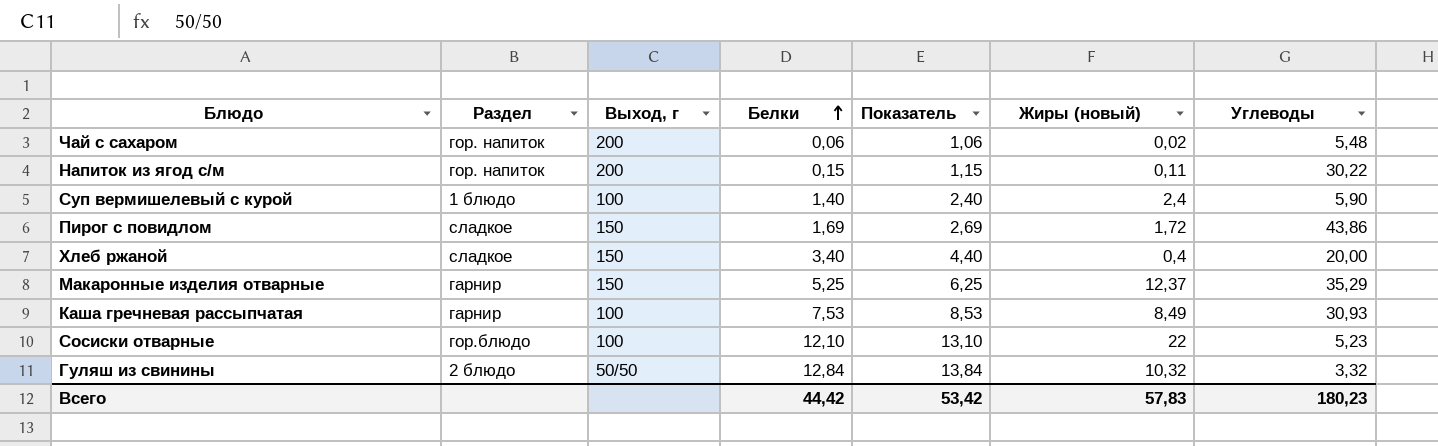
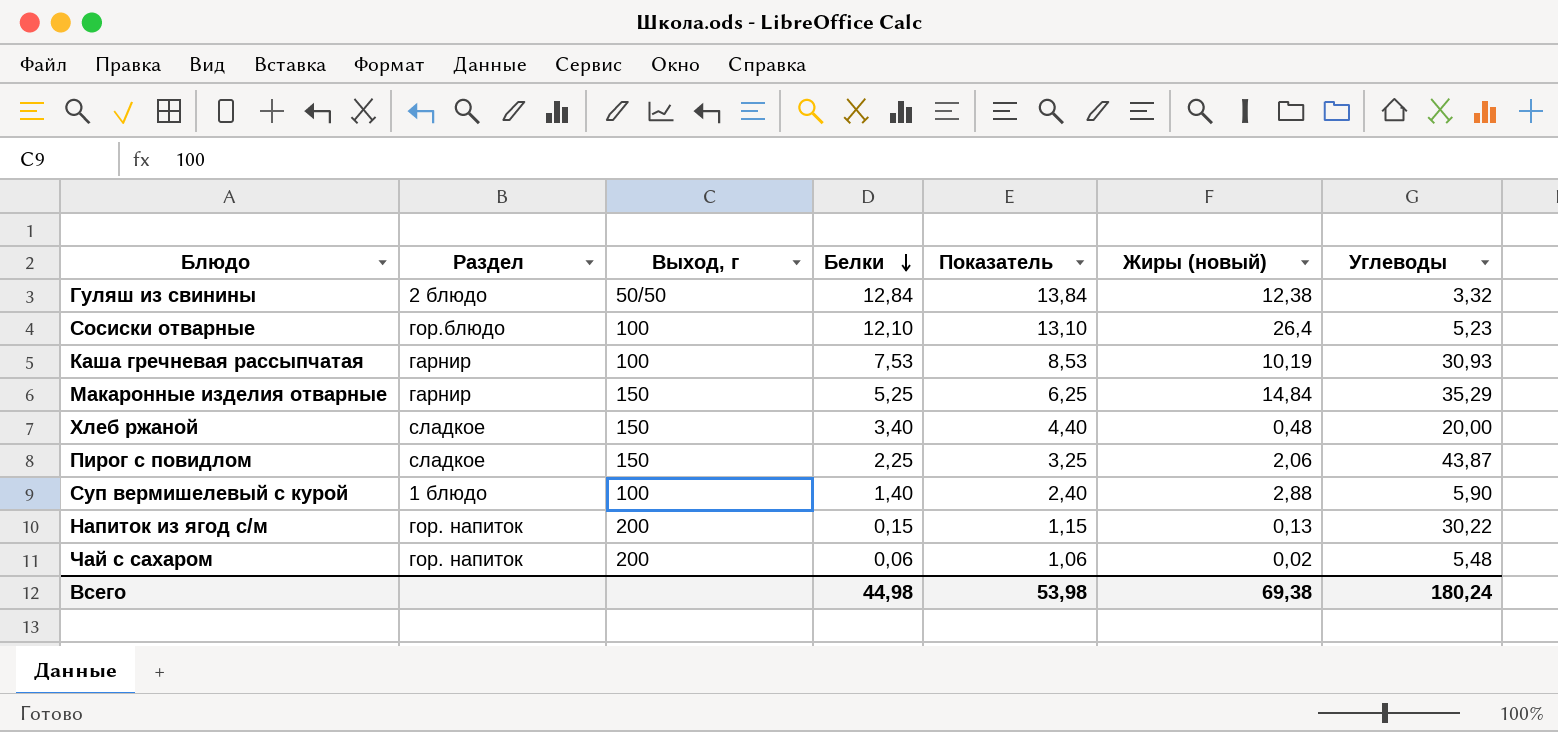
row order: Белки ascending -> Белки descending
Гуляш из свинины | Жиры (новый): 10,32 -> 12,38
Сосиски отварные | Жиры (новый): 22 -> 26,4
Каша гречневая рассыпчатая | Жиры (новый): 8,49 -> 10,19
Макаронные изделия отварные | Жиры (новый): 12,37 -> 14,84
Хлеб ржаной | Жиры (новый): 0,4 -> 0,48
Пирог с повидлом | Белки: 1,69 -> 2,25
Пирог с повидлом | Показатель: 2,69 -> 3,25
Пирог с повидлом | Жиры (новый): 1,72 -> 2,06
Пирог с повидлом | Углеводы: 43,86 -> 43,87
Суп вермишелевый с курой | Жиры (новый): 2,4 -> 2,88
Напиток из ягод с/м | Жиры (новый): 0,11 -> 0,13
Всего | Белки: 44,42 -> 44,98
Всего | Показатель: 53,42 -> 53,98
Всего | Жиры (новый): 57,83 -> 69,38
Всего | Углеводы: 180,23 -> 180,24

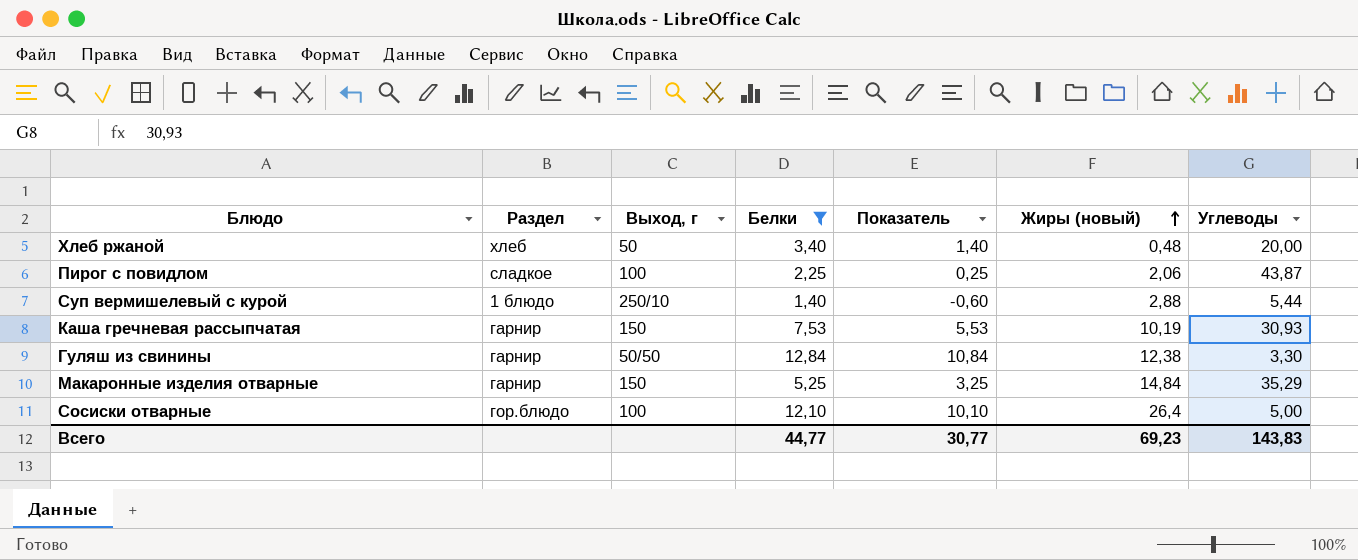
filter: none -> Белки >= 1,40
row order: Белки descending -> Жиры (новый) ascending
column Показатель | formula: [Белки] + 1 -> [Белки] - 2
Хлеб ржаной | Раздел: сладкое -> хлеб
Хлеб ржаной | Выход, г: 150 -> 50
Пирог с повидлом | Выход, г: 150 -> 100
Суп вермишелевый с курой | Выход, г: 100 -> 250/10
Суп вермишелевый с курой | Углеводы: 5,90 -> 5,44
Каша гречневая рассыпчатая | Выход, г: 100 -> 150
Гуляш из свинины | Раздел: 2 блюдо -> гарнир
Гуляш из свинины | Углеводы: 3,32 -> 3,30
Сосиски отварные | Углеводы: 5,23 -> 5,00
Всего | Белки: 44,98 -> 44,77
Всего | Показатель: 53,98 -> 30,77
Всего | Жиры (новый): 69,38 -> 69,23
Всего | Углеводы: 180,24 -> 143,83

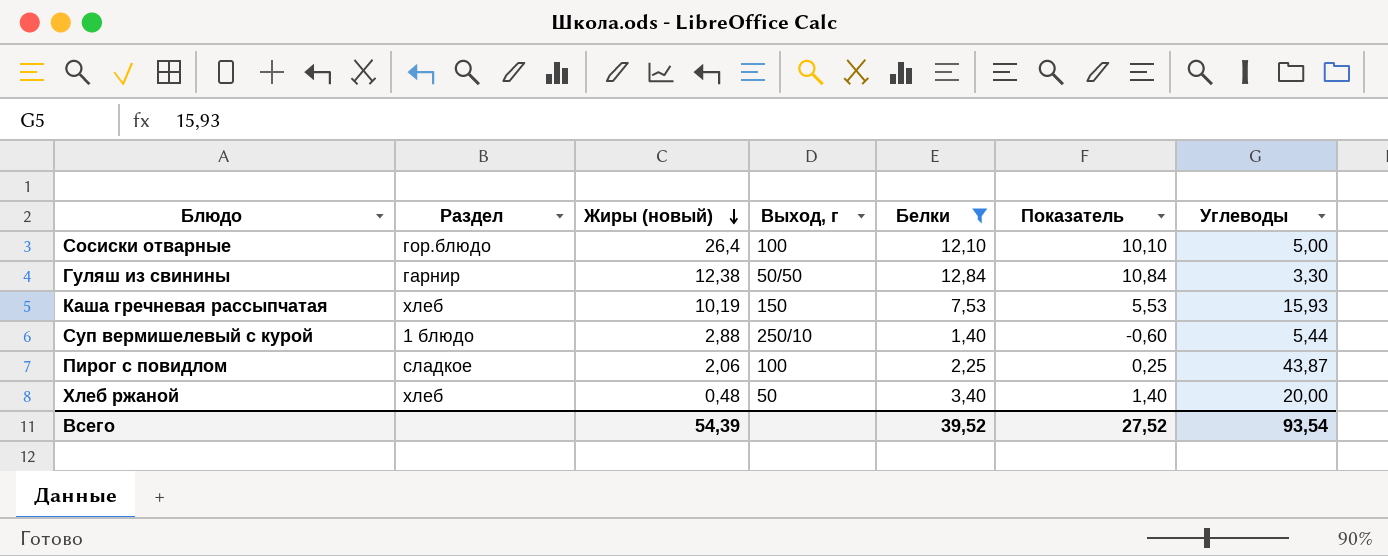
row order: Жиры (новый) ascending -> Жиры (новый) descending
column Жиры (новый) | position: 6 -> 3
row Макаронные изделия отварные: гарнир | 150 | 5,25 | 3,25 | 14,84 | 35,29 -> none
Каша гречневая рассыпчатая | Раздел: гарнир -> хлеб
Каша гречневая рассыпчатая | Углеводы: 30,93 -> 15,93
Всего | Жиры (новый): 69,23 -> 54,39
Всего | Белки: 44,77 -> 39,52
Всего | Показатель: 30,77 -> 27,52
Всего | Углеводы: 143,83 -> 93,54

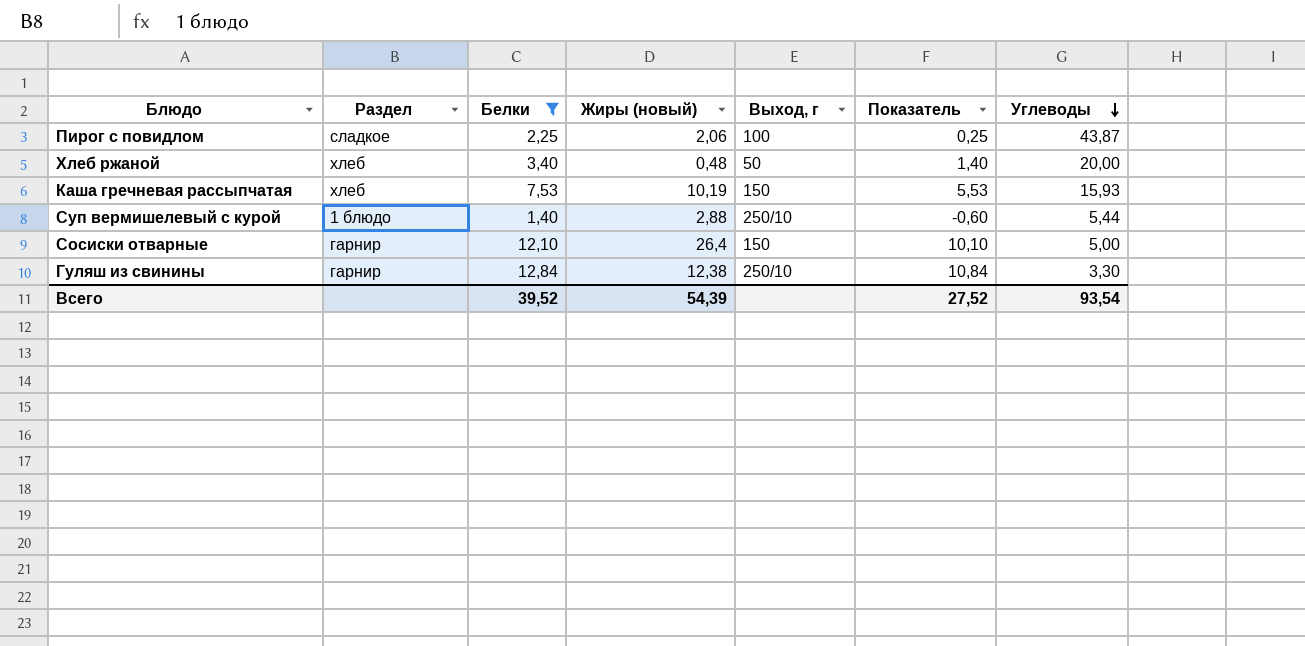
row order: Жиры (новый) descending -> Углеводы descending
column Белки | position: 5 -> 3
Сосиски отварные | Раздел: гор.блюдо -> гарнир
Сосиски отварные | Выход, г: 100 -> 150
Гуляш из свинины | Выход, г: 50/50 -> 250/10

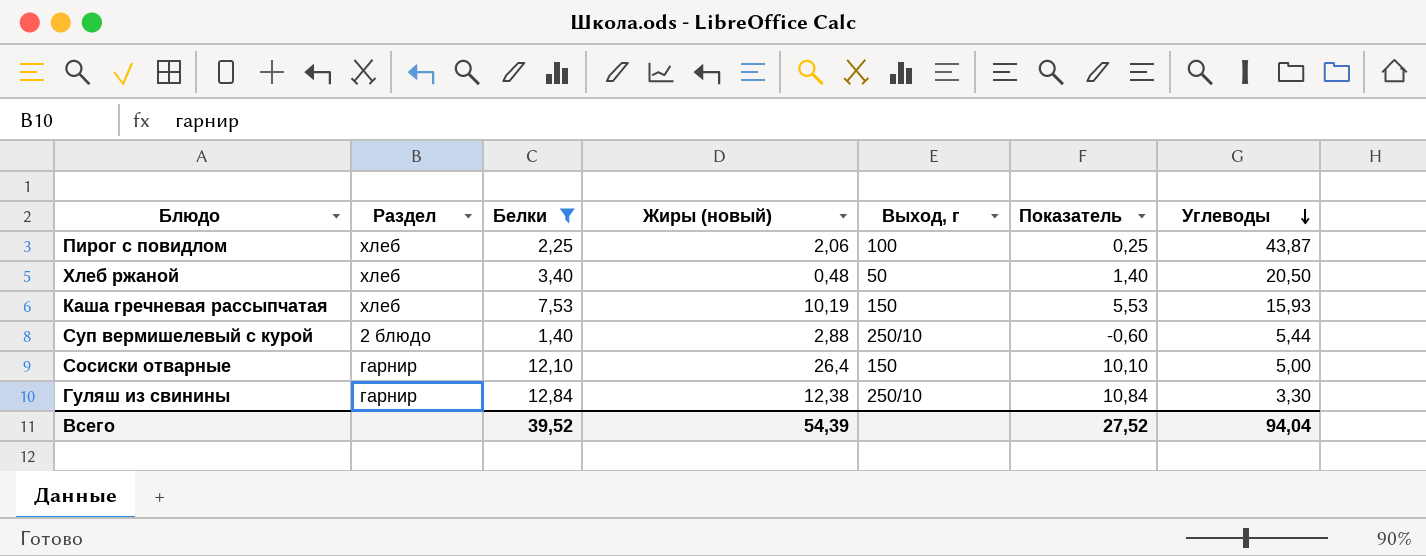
Пирог с повидлом | Раздел: сладкое -> хлеб
Хлеб ржаной | Углеводы: 20,00 -> 20,50
Суп вермишелевый с курой | Раздел: 1 блюдо -> 2 блюдо
Всего | Углеводы: 93,54 -> 94,04

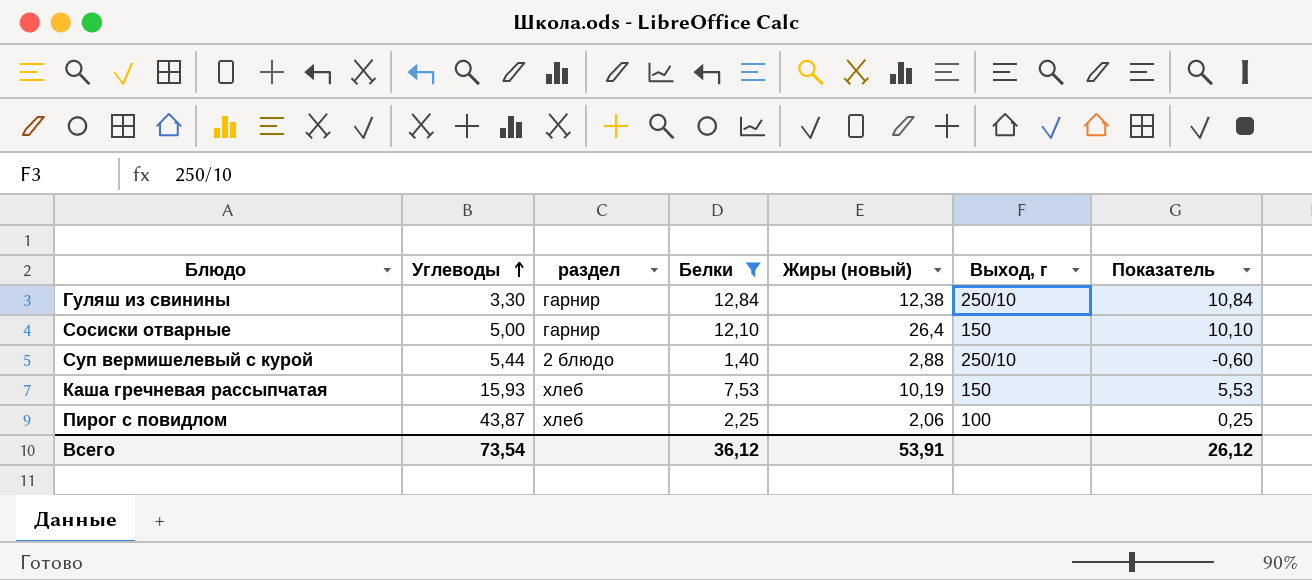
row order: Углеводы descending -> Углеводы ascending
column Углеводы | position: 7 -> 2
column name: Раздел -> раздел
row Хлеб ржаной: хлеб | 3,40 | 0,48 | 50 | 1,40 | 20,50 -> none
Всего | Углеводы: 94,04 -> 73,54
Всего | Белки: 39,52 -> 36,12
Всего | Жиры (новый): 54,39 -> 53,91
Всего | Показатель: 27,52 -> 26,12

